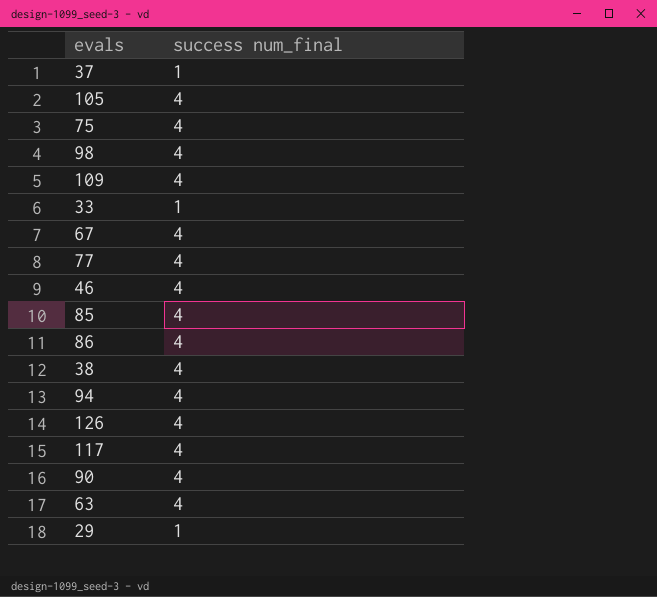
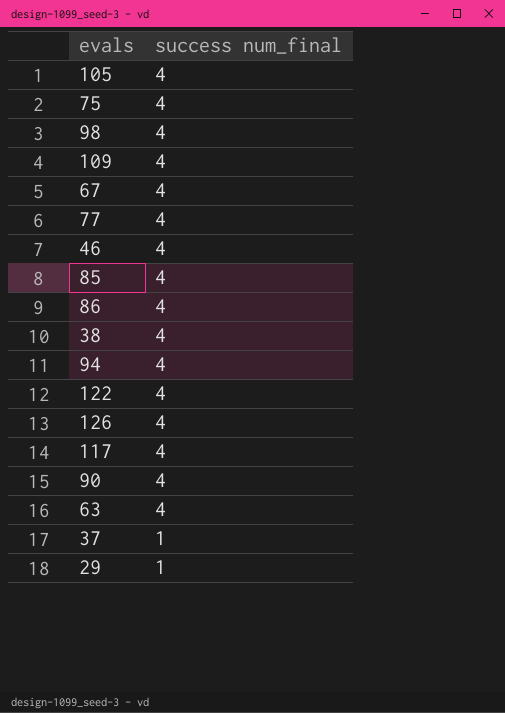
row order: none -> success num_final descending
row 33: 1 -> none
row 122: none -> 4

